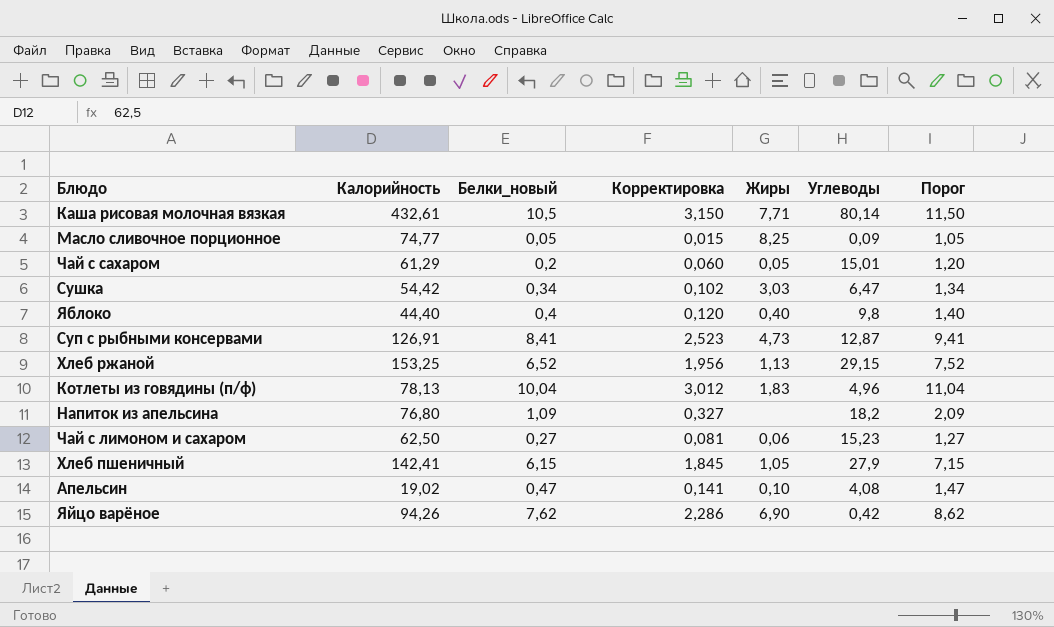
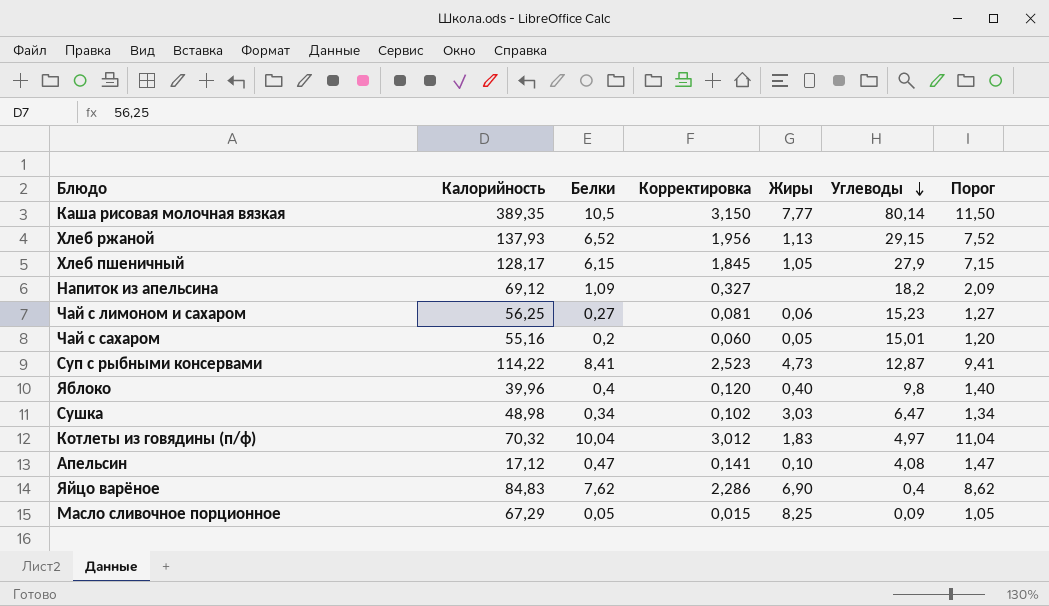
row order: none -> Углеводы descending
column name: Белки_новый -> Белки
Каша рисовая молочная вязкая | Калорийность: 432,61 -> 389,35
Каша рисовая молочная вязкая | Жиры: 7,71 -> 7,77
Хлеб ржаной | Калорийность: 153,25 -> 137,93
Хлеб пшеничный | Калорийность: 142,41 -> 128,17
Напиток из апельсина | Калорийность: 76,80 -> 69,12
Чай с лимоном и сахаром | Калорийность: 62,50 -> 56,25
Чай с сахаром | Калорийность: 61,29 -> 55,16
Суп с рыбными консервами | Калорийность: 126,91 -> 114,22
Яблоко | Калорийность: 44,40 -> 39,96
Сушка | Калорийность: 54,42 -> 48,98
Котлеты из говядины (п/ф) | Калорийность: 78,13 -> 70,32
Котлеты из говядины (п/ф) | Углеводы: 4,96 -> 4,97
Апельсин | Калорийность: 19,02 -> 17,12
Яйцо варёное | Калорийность: 94,26 -> 84,83
Яйцо варёное | Углеводы: 0,42 -> 0,4
Масло сливочное порционное | Калорийность: 74,77 -> 67,29

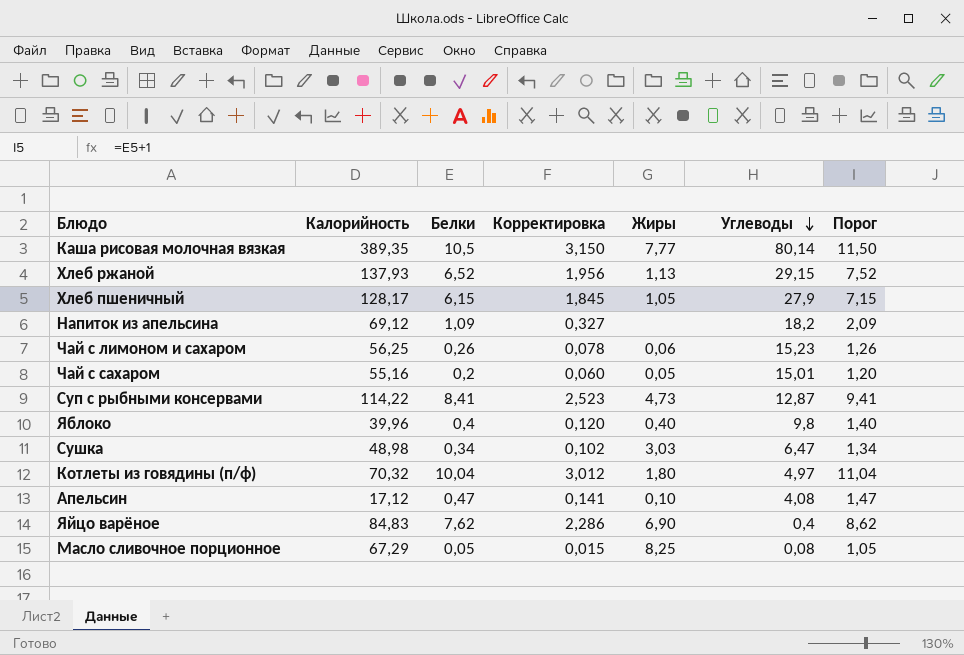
Чай с лимоном и сахаром | Белки: 0,27 -> 0,26
Чай с лимоном и сахаром | Корректировка: 0,081 -> 0,078
Чай с лимоном и сахаром | Порог: 1,27 -> 1,26
Котлеты из говядины (п/ф) | Жиры: 1,83 -> 1,80
Масло сливочное порционное | Углеводы: 0,09 -> 0,08

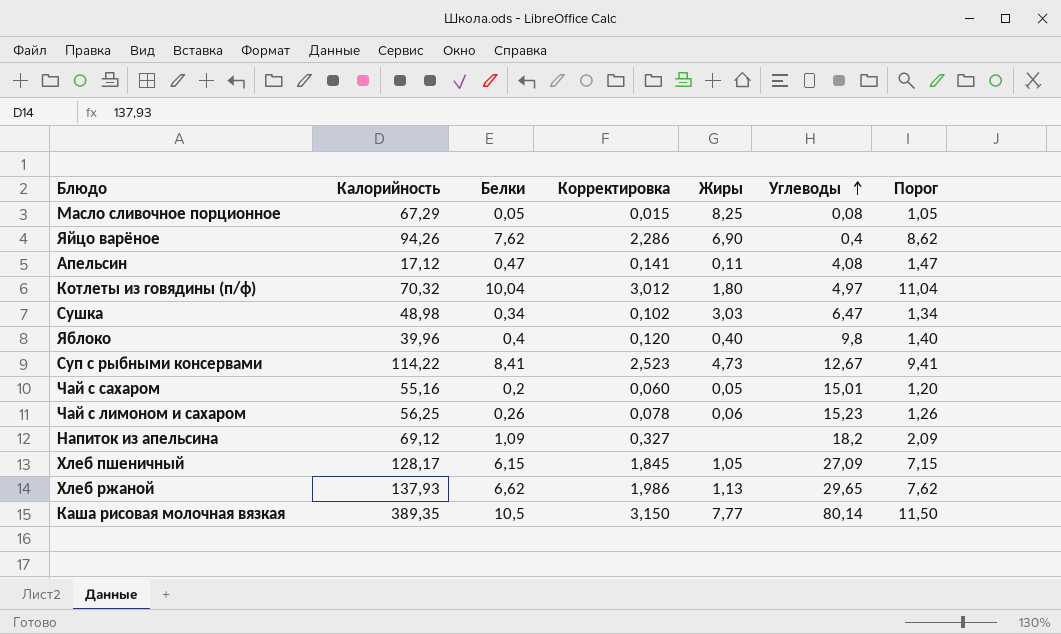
row order: Углеводы descending -> Углеводы ascending
Яйцо варёное | Калорийность: 84,83 -> 94,26
Апельсин | Жиры: 0,10 -> 0,11
Суп с рыбными консервами | Углеводы: 12,87 -> 12,67
Хлеб пшеничный | Углеводы: 27,9 -> 27,09
Хлеб ржаной | Белки: 6,52 -> 6,62
Хлеб ржаной | Корректировка: 1,956 -> 1,986
Хлеб ржаной | Углеводы: 29,15 -> 29,65
Хлеб ржаной | Порог: 7,52 -> 7,62

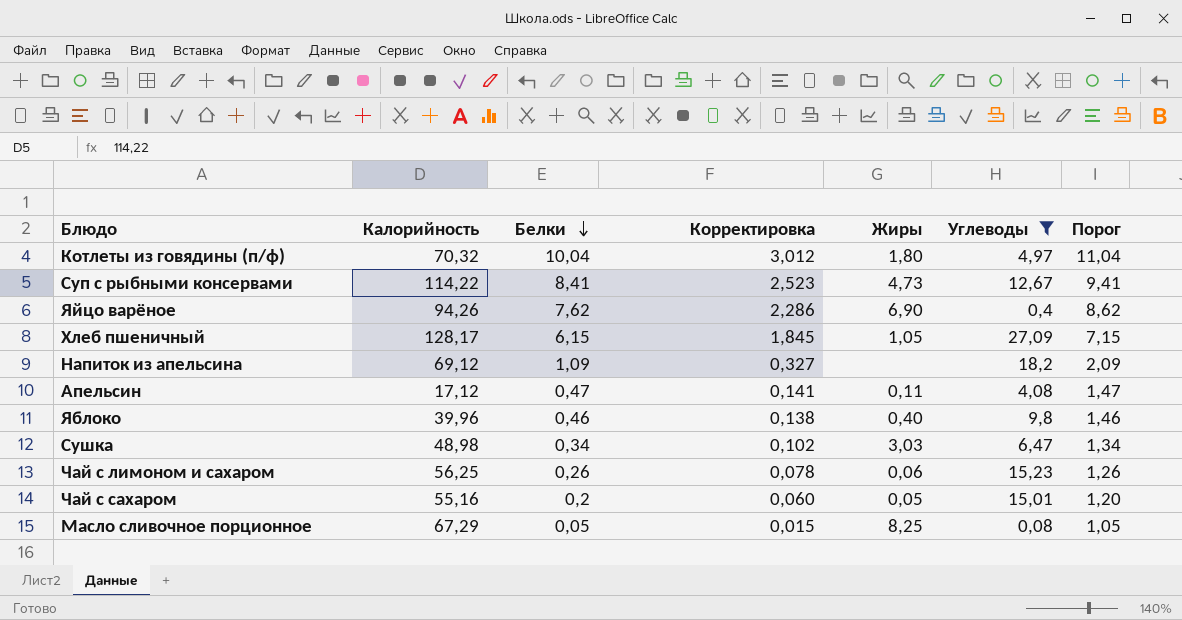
filter: none -> Углеводы <= 27,09
row order: Углеводы ascending -> Белки descending
Яблоко | Белки: 0,4 -> 0,46
Яблоко | Корректировка: 0,120 -> 0,138
Яблоко | Порог: 1,40 -> 1,46

